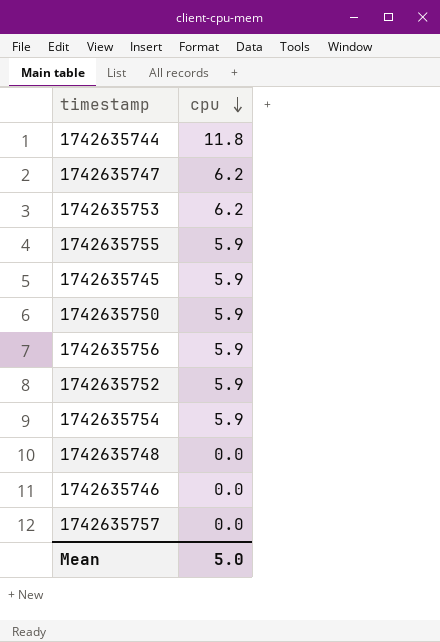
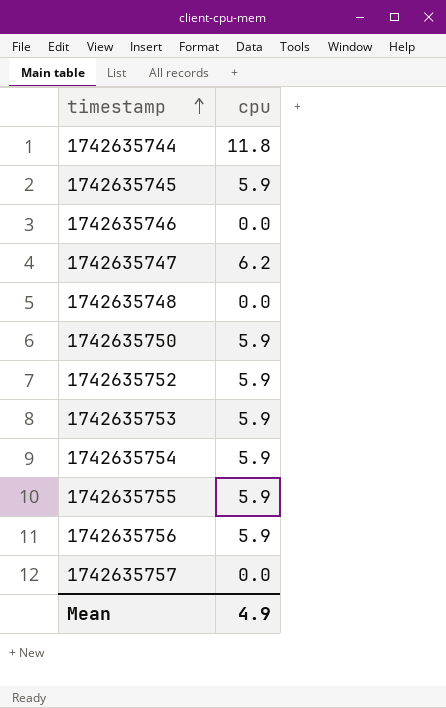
row order: cpu descending -> timestamp ascending
1742635753 | cpu: 6.2 -> 5.9
Mean | cpu: 5.0 -> 4.9

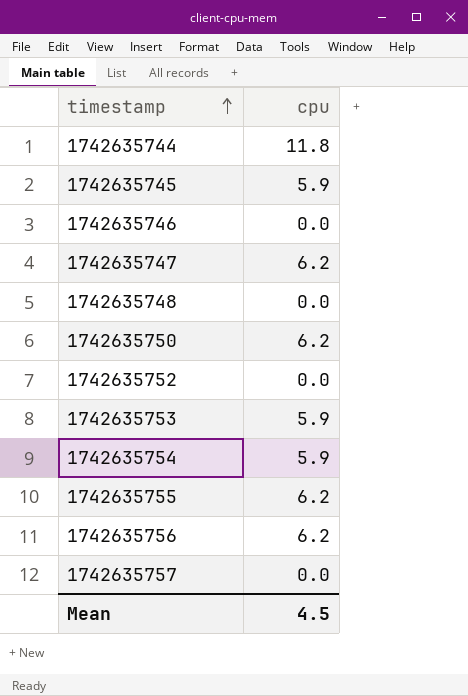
1742635750 | cpu: 5.9 -> 6.2
1742635752 | cpu: 5.9 -> 0.0
1742635755 | cpu: 5.9 -> 6.2
1742635756 | cpu: 5.9 -> 6.2
Mean | cpu: 4.9 -> 4.5

